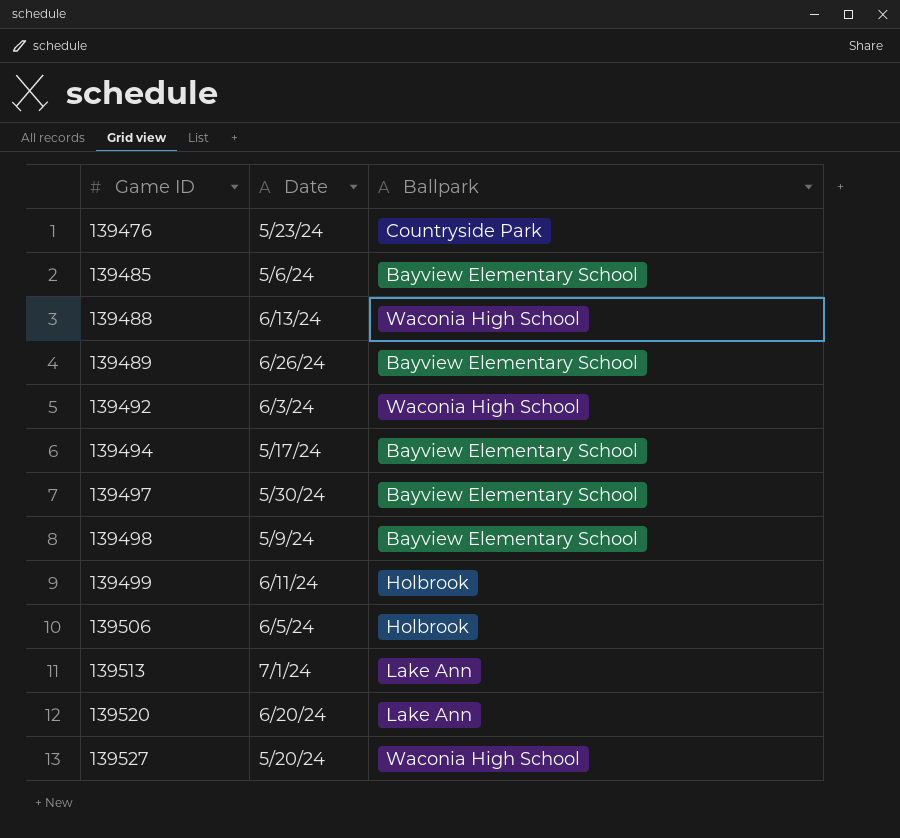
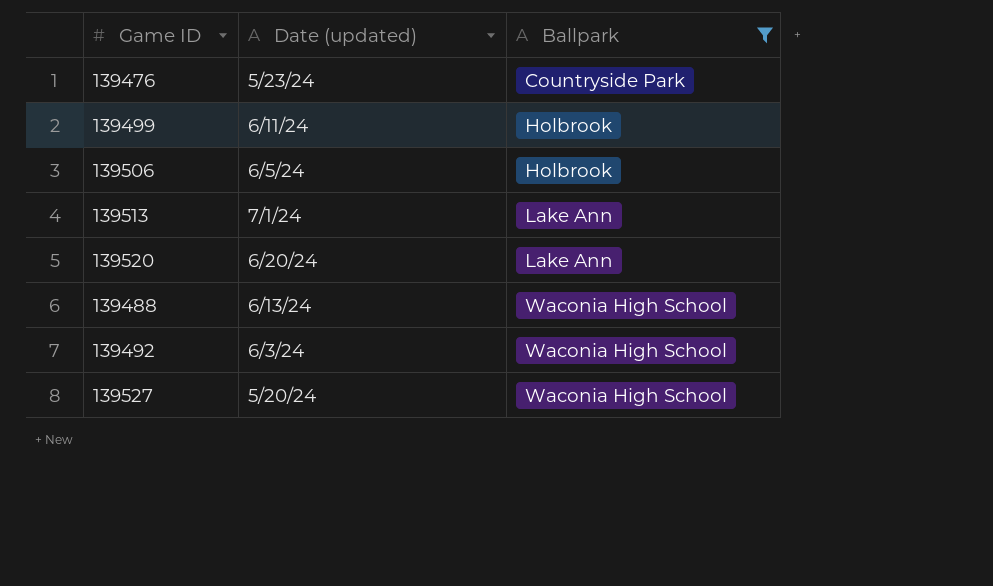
filter: none -> Ballpark != Bayview Elementary School
row order: Game ID ascending -> Ballpark ascending
column name: Date -> Date (updated)

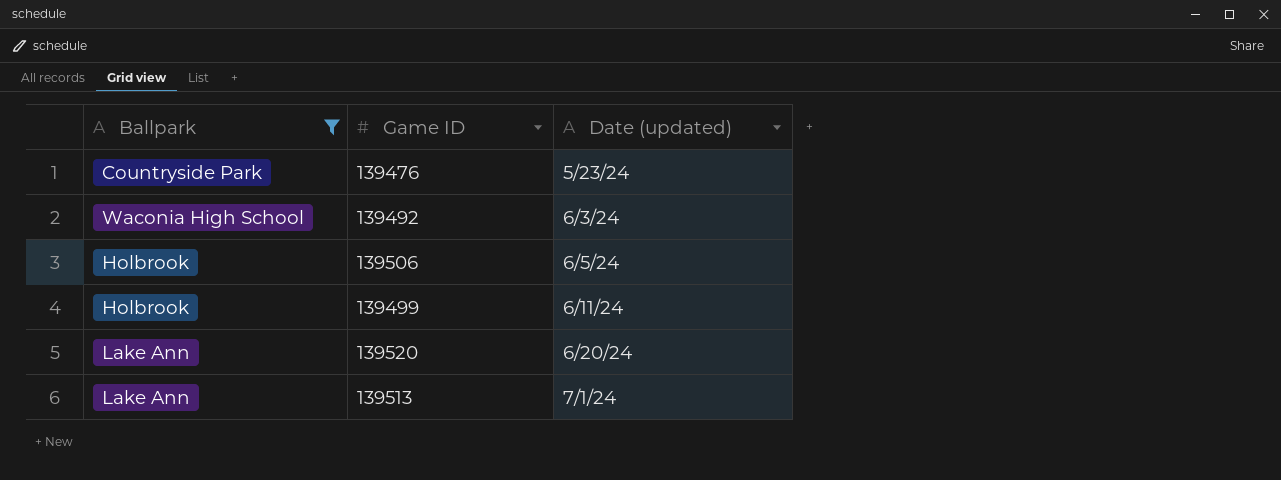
row order: Ballpark ascending -> Date (updated) ascending
column Ballpark | position: 3 -> 1
row 139488: 6/13/24 | Waconia High School -> none
row 139527: 5/20/24 | Waconia High School -> none

